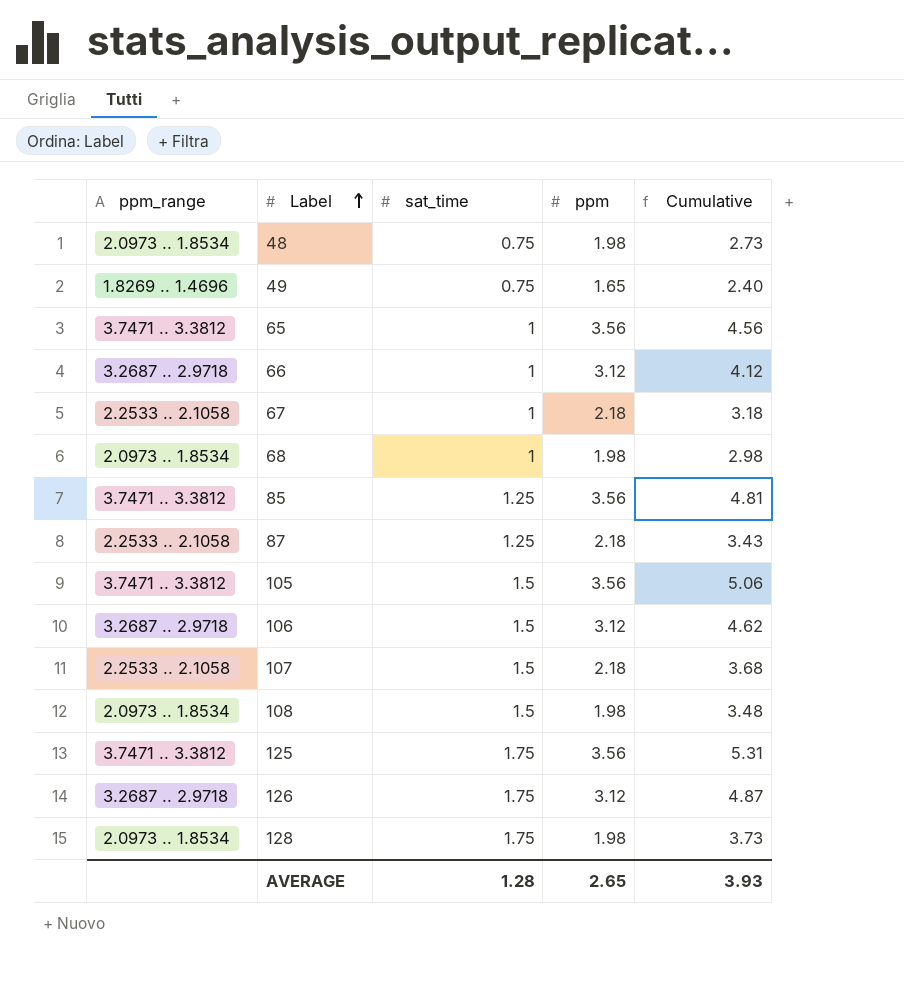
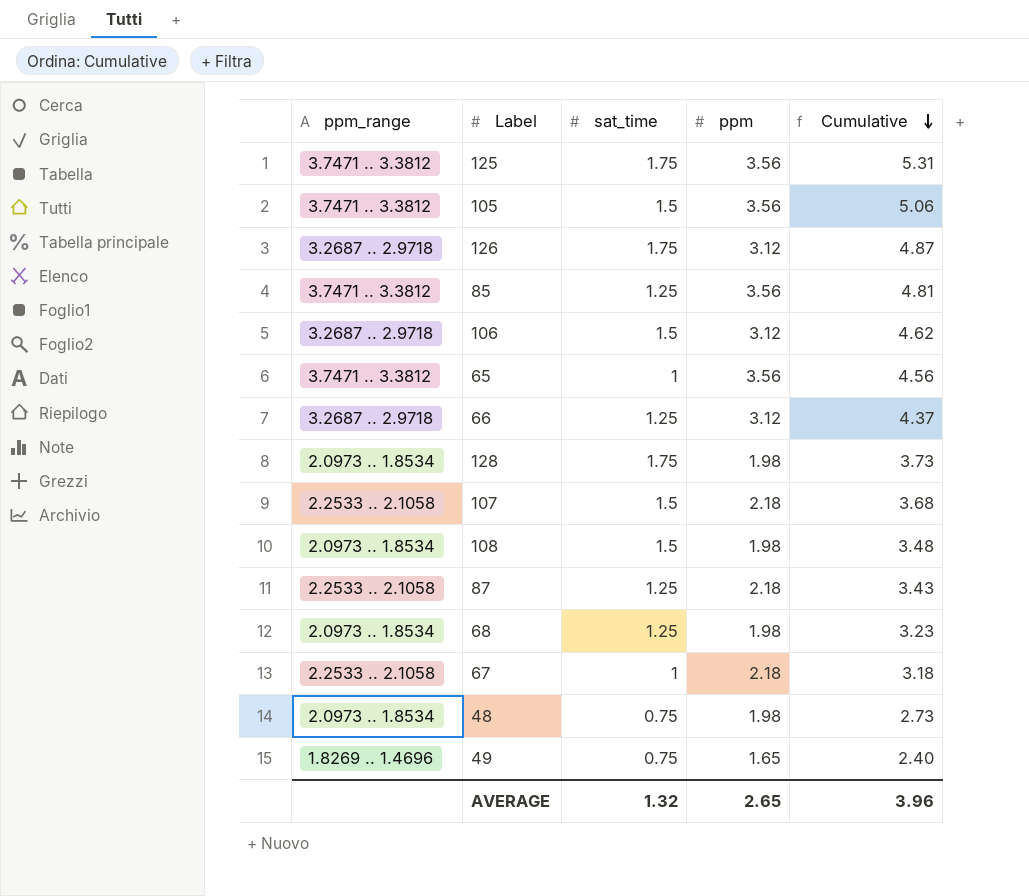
row order: Label ascending -> Cumulative descending
66 | sat_time: 1 -> 1.25
66 | Cumulative: 4.12 -> 4.37
68 | sat_time: 1 -> 1.25
68 | Cumulative: 2.98 -> 3.23
AVERAGE | sat_time: 1.28 -> 1.32
AVERAGE | Cumulative: 3.93 -> 3.96

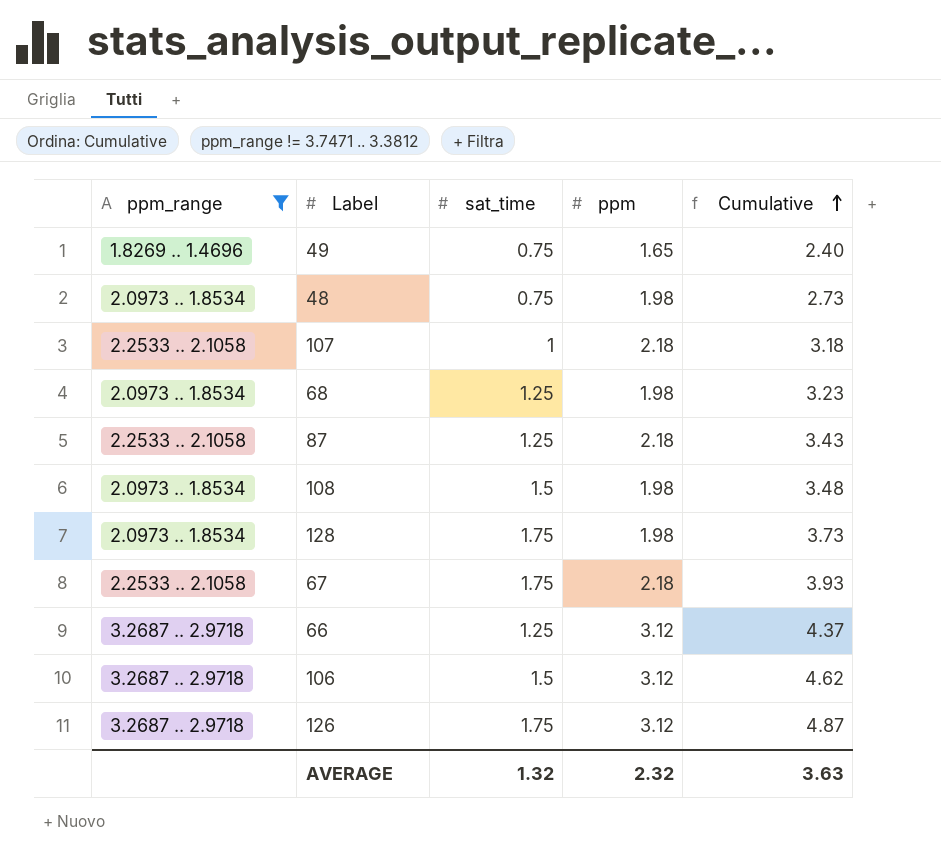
filter: none -> ppm_range != 3.7471 .. 3.3812
row order: Cumulative descending -> Cumulative ascending
107 | sat_time: 1.5 -> 1
107 | Cumulative: 3.68 -> 3.18
67 | sat_time: 1 -> 1.75
67 | Cumulative: 3.18 -> 3.93
AVERAGE | ppm: 2.65 -> 2.32
AVERAGE | Cumulative: 3.96 -> 3.63

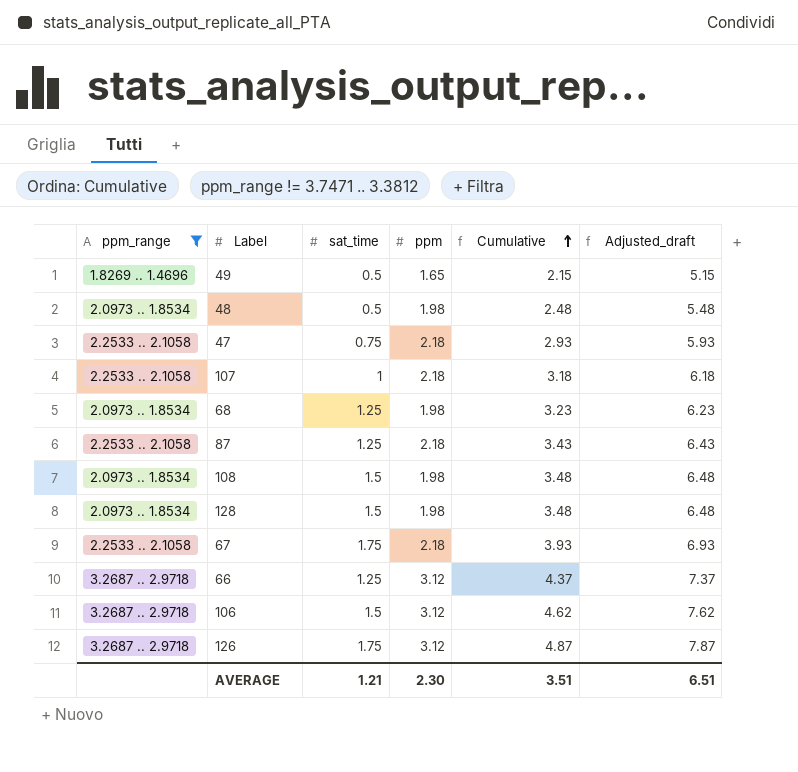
column Adjusted_draft | formula: none -> [Cumulative] + 3
49 | sat_time: 0.75 -> 0.5
49 | Cumulative: 2.40 -> 2.15
48 | sat_time: 0.75 -> 0.5
48 | Cumulative: 2.73 -> 2.48
row 47: none -> 2.2533 .. 2.1058 | 0.75 | 2.18 | 2.93 | 5.93
128 | sat_time: 1.75 -> 1.5
128 | Cumulative: 3.73 -> 3.48
AVERAGE | sat_time: 1.32 -> 1.21
AVERAGE | ppm: 2.32 -> 2.30
AVERAGE | Cumulative: 3.63 -> 3.51

